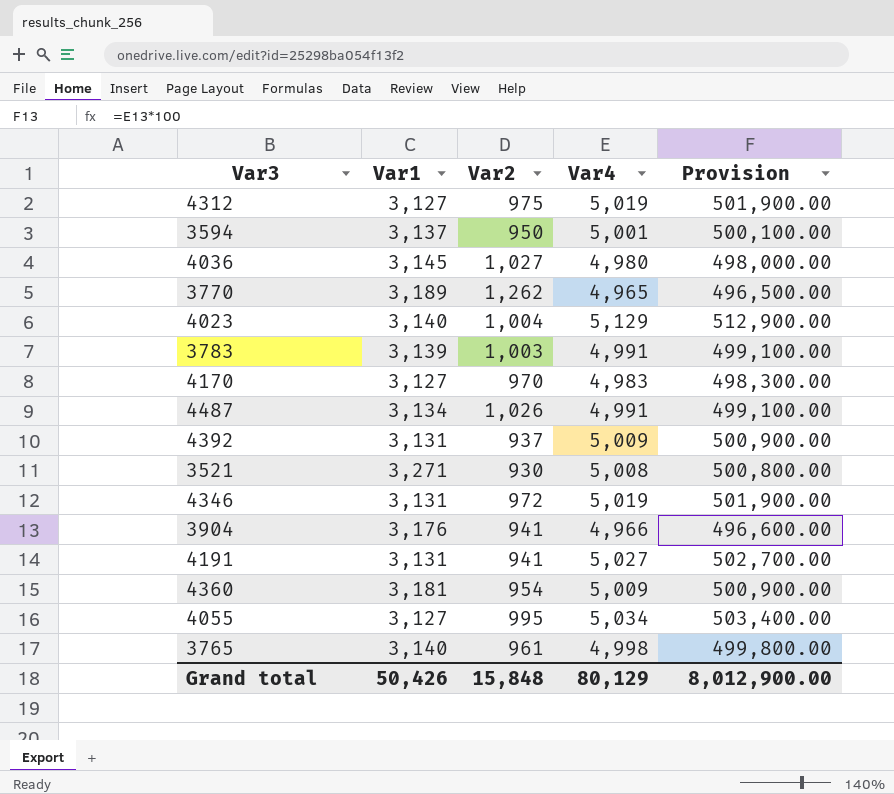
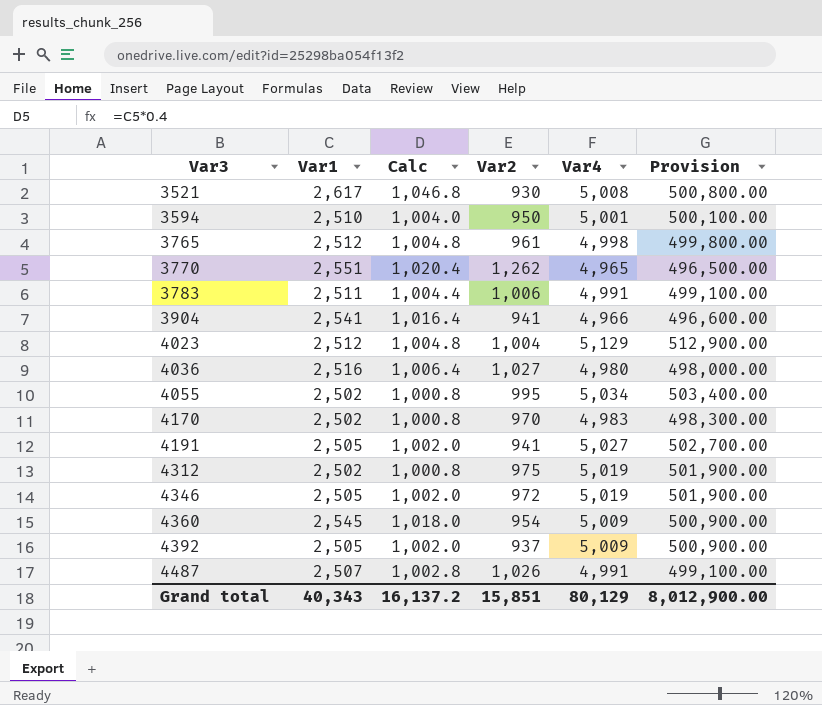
row order: none -> Var3 ascending
column Calc | formula: none -> [Var1] * 0.4
3521 | Var1: 3,271 -> 2,617
3594 | Var1: 3,137 -> 2,510
3765 | Var1: 3,140 -> 2,512
3770 | Var1: 3,189 -> 2,551
3783 | Var1: 3,139 -> 2,511
3783 | Var2: 1,003 -> 1,006
3904 | Var1: 3,176 -> 2,541
4023 | Var1: 3,140 -> 2,512
4036 | Var1: 3,145 -> 2,516
4055 | Var1: 3,127 -> 2,502
4170 | Var1: 3,127 -> 2,502
4191 | Var1: 3,131 -> 2,505
4312 | Var1: 3,127 -> 2,502
4346 | Var1: 3,131 -> 2,505
4360 | Var1: 3,181 -> 2,545
4392 | Var1: 3,131 -> 2,505
4487 | Var1: 3,134 -> 2,507
Grand total | Var1: 50,426 -> 40,343
Grand total | Var2: 15,848 -> 15,851

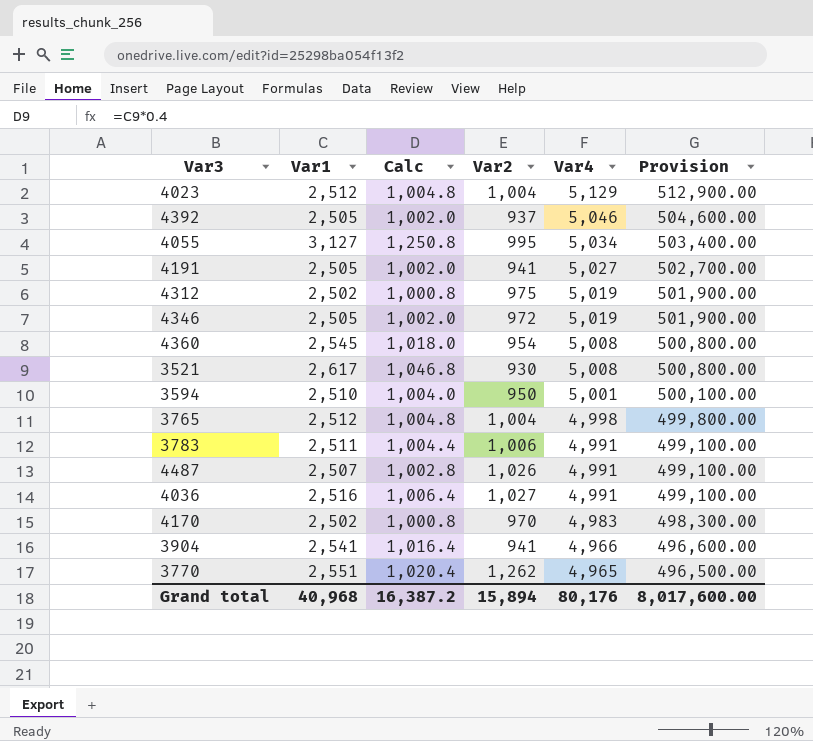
row order: Var3 ascending -> Var4 descending
4392 | Var4: 5,009 -> 5,046
4392 | Provision: 500,900.00 -> 504,600.00
4055 | Var1: 2,502 -> 3,127
4055 | Calc: 1,000.8 -> 1,250.8
4360 | Var4: 5,009 -> 5,008
4360 | Provision: 500,900.00 -> 500,800.00
3765 | Var2: 961 -> 1,004
4036 | Var4: 4,980 -> 4,991
4036 | Provision: 498,000.00 -> 499,100.00
Grand total | Var1: 40,343 -> 40,968
Grand total | Calc: 16,137.2 -> 16,387.2
Grand total | Var2: 15,851 -> 15,894
Grand total | Var4: 80,129 -> 80,176
Grand total | Provision: 8,012,900.00 -> 8,017,600.00

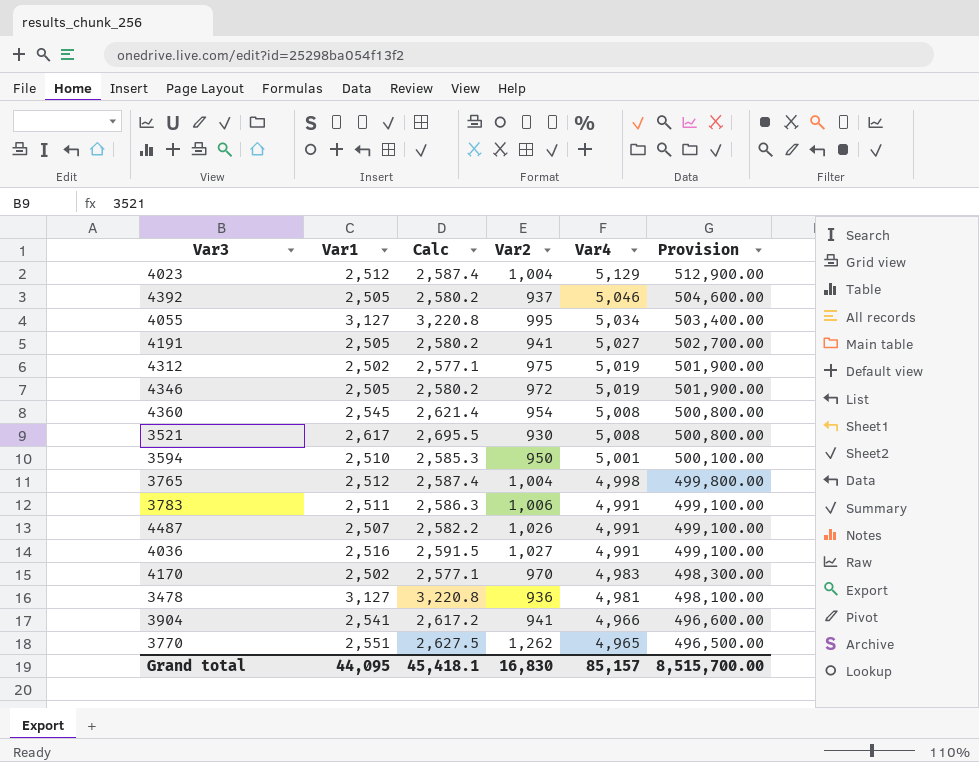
column Calc | formula: [Var1] * 0.4 -> [Var1] * 1.03
row 3478: none -> 3,127 | 3,220.8 | 936 | 4,981 | 498,100.00
Grand total | Var1: 40,968 -> 44,095
Grand total | Calc: 16,387.2 -> 45,418.1
Grand total | Var2: 15,894 -> 16,830
Grand total | Var4: 80,176 -> 85,157
Grand total | Provision: 8,017,600.00 -> 8,515,700.00

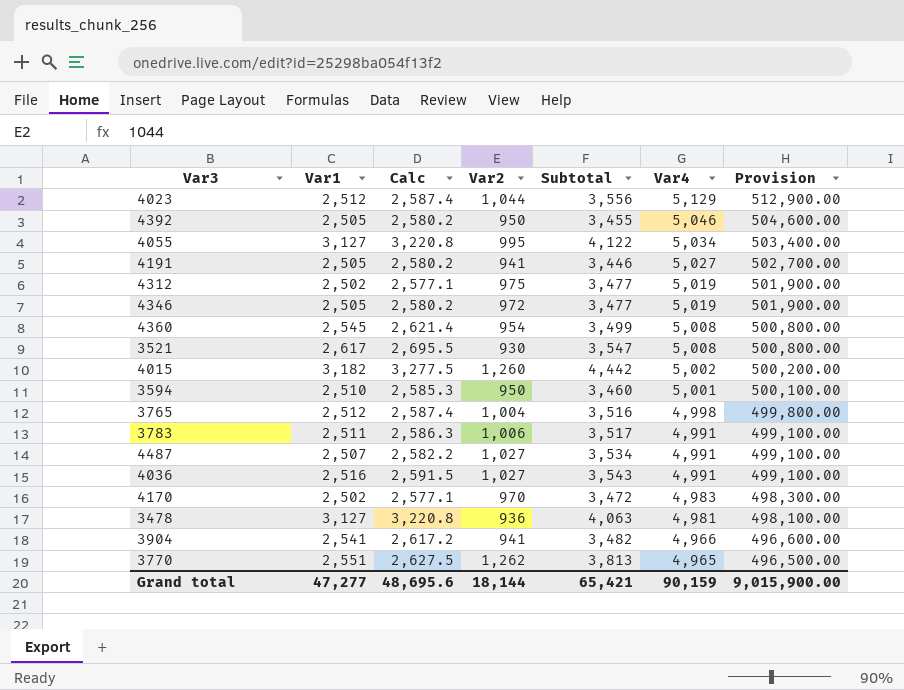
column Subtotal | formula: none -> [Var1] + [Var2]
4023 | Var2: 1,004 -> 1,044
4392 | Var2: 937 -> 950
row 4015: none -> 3,182 | 3,277.5 | 1,260 | 4,442 | 5,002 | 500,200.00
4487 | Var2: 1,026 -> 1,027
Grand total | Var1: 44,095 -> 47,277
Grand total | Calc: 45,418.1 -> 48,695.6
Grand total | Var2: 16,830 -> 18,144
Grand total | Var4: 85,157 -> 90,159
Grand total | Provision: 8,515,700.00 -> 9,015,900.00

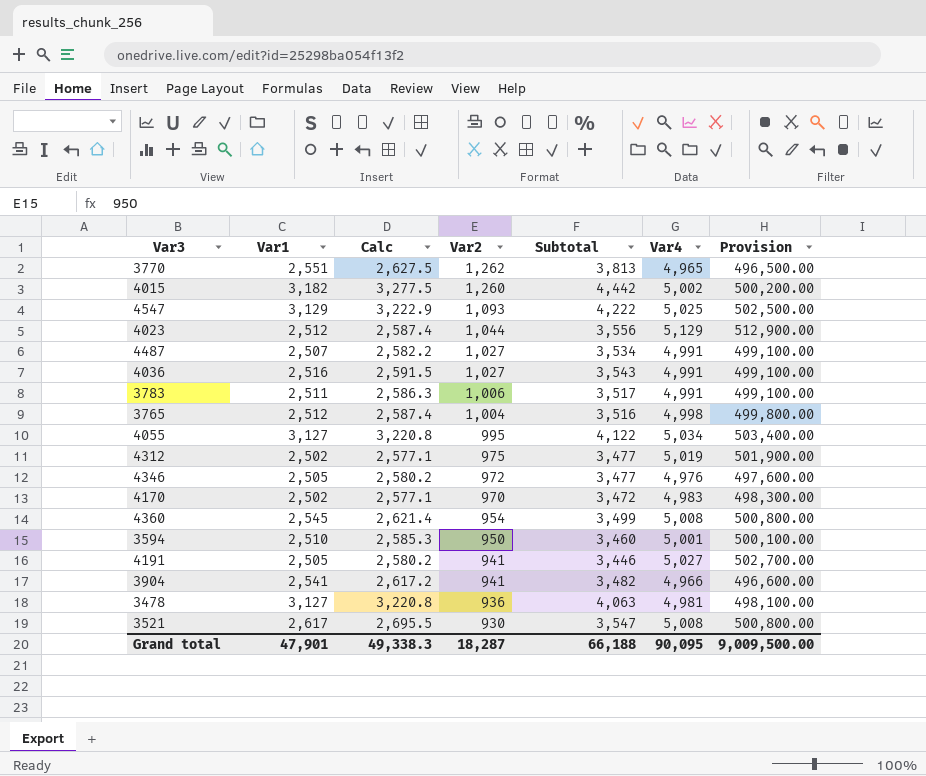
row order: Var4 descending -> Var2 descending
row 4392: 2,505 | 2,580.2 | 950 | 3,455 | 5,046 | 504,600.00 -> none
row 4547: none -> 3,129 | 3,222.9 | 1,093 | 4,222 | 5,025 | 502,500.00
4346 | Var4: 5,019 -> 4,976
4346 | Provision: 501,900.00 -> 497,600.00
Grand total | Var1: 47,277 -> 47,901
Grand total | Calc: 48,695.6 -> 49,338.3
Grand total | Var2: 18,144 -> 18,287
Grand total | Subtotal: 65,421 -> 66,188
Grand total | Var4: 90,159 -> 90,095
Grand total | Provision: 9,015,900.00 -> 9,009,500.00

